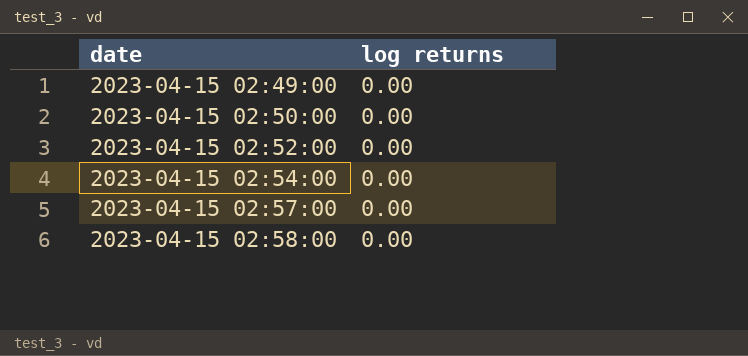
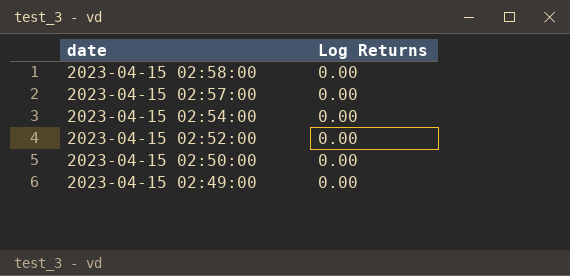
row order: date ascending -> date descending
column name: log returns -> Log Returns

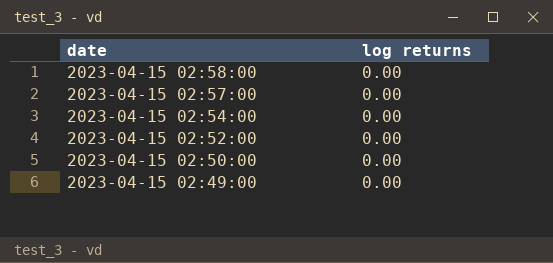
column name: Log Returns -> log returns

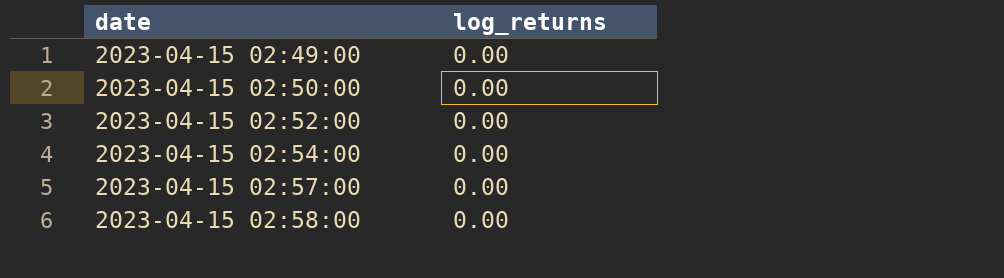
row order: date descending -> date ascending
column name: log returns -> log_returns

